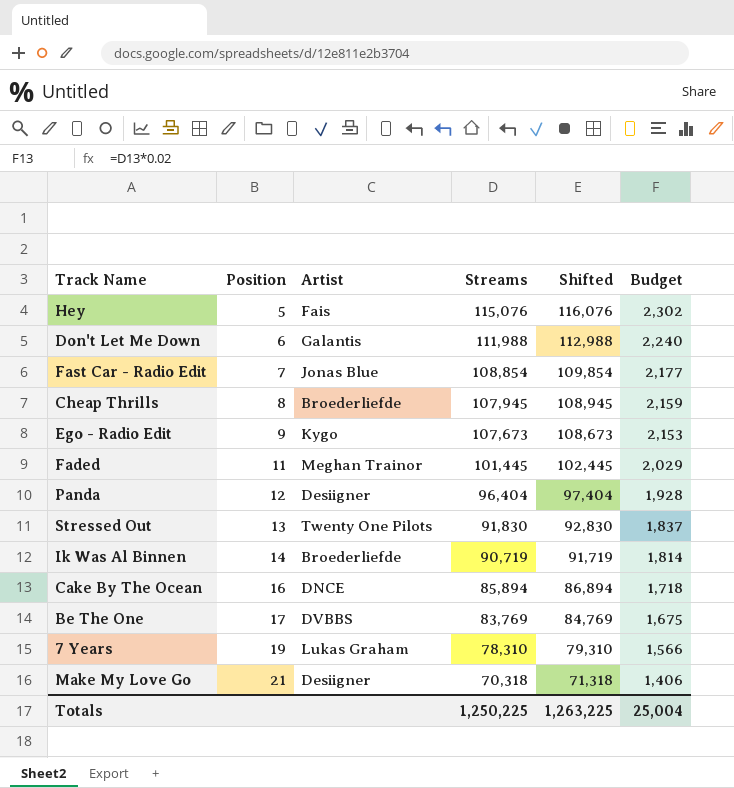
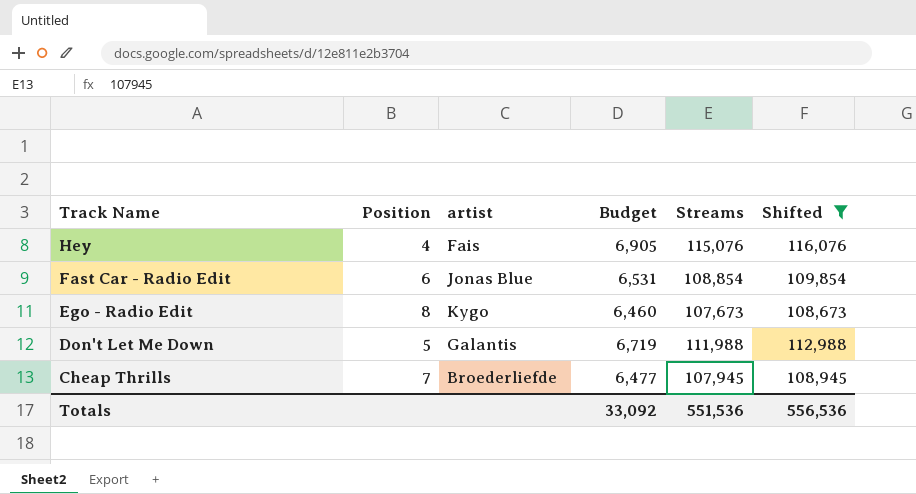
filter: none -> Shifted >= 108,673
row order: Position ascending -> Track Name descending
column name: Artist -> artist
column Budget | formula: [Streams] * 0.02 -> [Streams] * 0.06
column Budget | position: 6 -> 4
Hey | Position: 5 -> 4
Fast Car - Radio Edit | Position: 7 -> 6
Ego - Radio Edit | Position: 9 -> 8
Don't Let Me Down | Position: 6 -> 5
Cheap Thrills | Position: 8 -> 7
Totals | Budget: 25,004 -> 33,092
Totals | Streams: 1,250,225 -> 551,536
Totals | Shifted: 1,263,225 -> 556,536

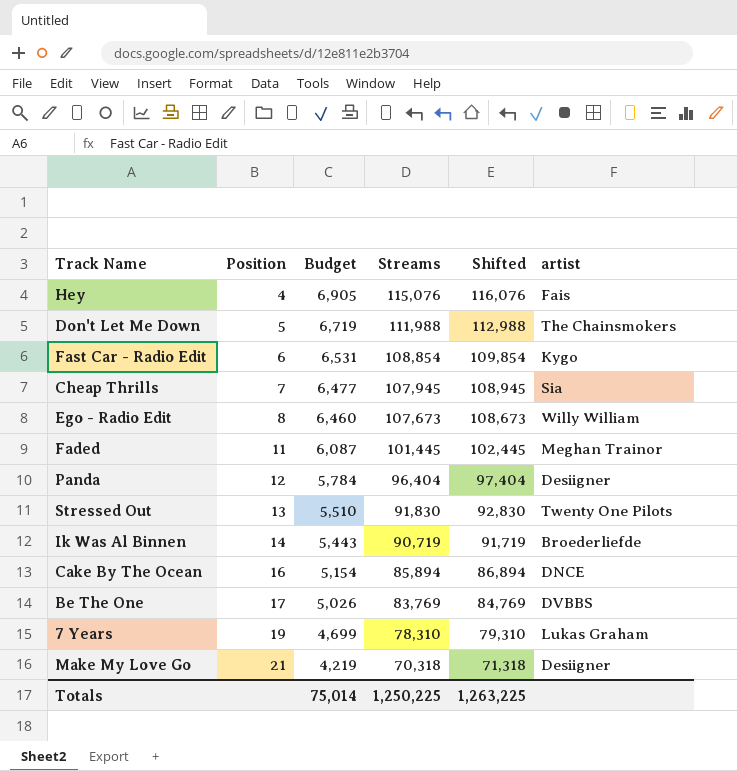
filter: Shifted >= 108,673 -> none
row order: Track Name descending -> Position ascending
column artist | position: 3 -> 6
Don't Let Me Down | artist: Galantis -> The Chainsmokers
Fast Car - Radio Edit | artist: Jonas Blue -> Kygo
Cheap Thrills | artist: Broederliefde -> Sia
Ego - Radio Edit | artist: Kygo -> Willy William
Totals | Budget: 33,092 -> 75,014
Totals | Streams: 551,536 -> 1,250,225
Totals | Shifted: 556,536 -> 1,263,225

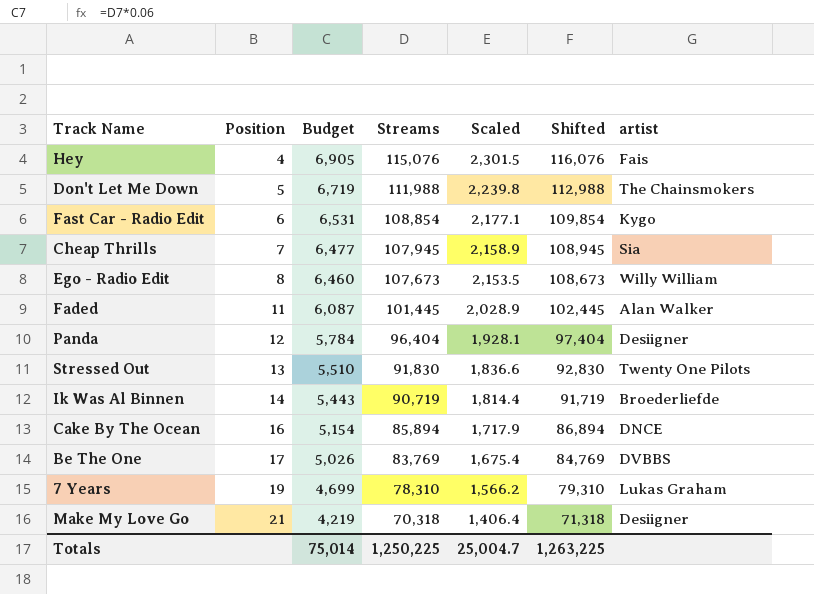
column Scaled | formula: none -> [Streams] * 0.02
Faded | artist: Meghan Trainor -> Alan Walker

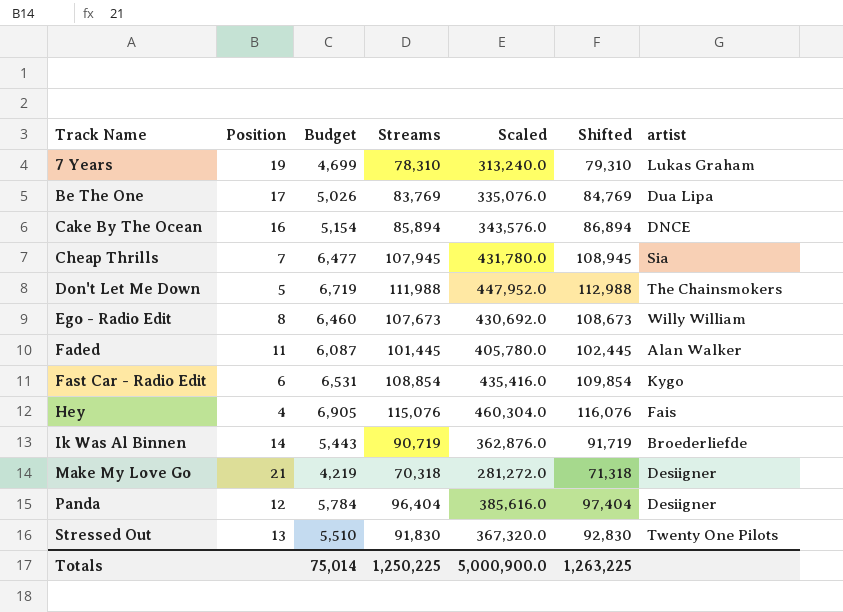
row order: Position ascending -> Track Name ascending
column Scaled | formula: [Streams] * 0.02 -> [Streams] * 4
Be The One | artist: DVBBS -> Dua Lipa
Totals | Scaled: 25,004.7 -> 5,000,900.0

